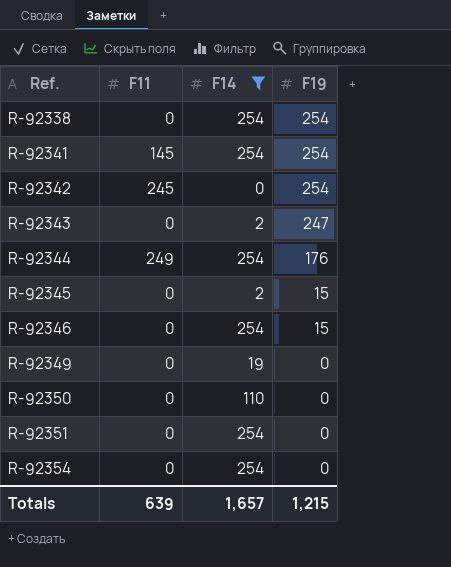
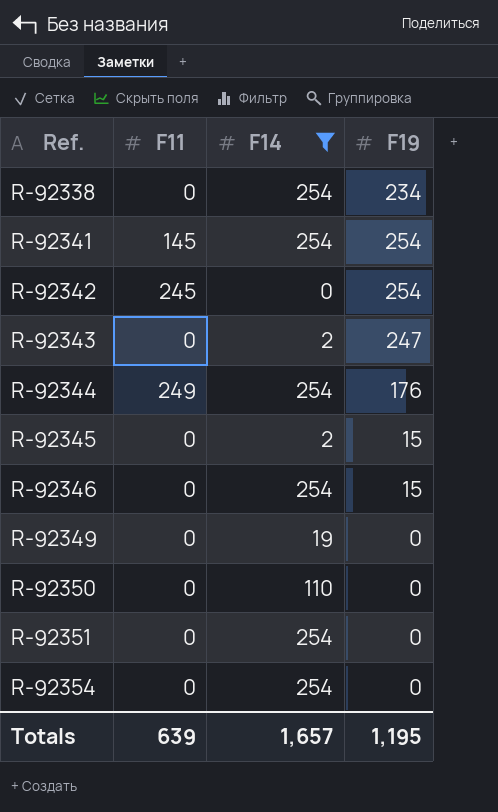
R-92338 | F19: 254 -> 234
Totals | F19: 1,215 -> 1,195

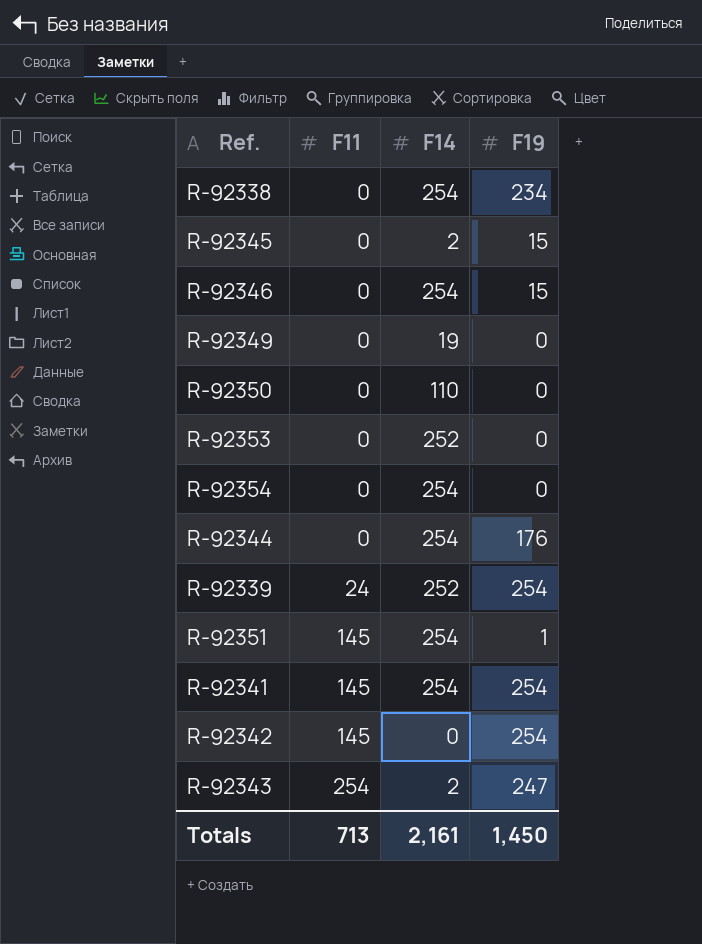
filter: F14 != 252 -> none
row order: Ref. ascending -> F11 ascending
R-92344 | F11: 249 -> 0
R-92351 | F11: 0 -> 145
R-92351 | F19: 0 -> 1
R-92342 | F11: 245 -> 145
R-92343 | F11: 0 -> 254
Totals | F11: 639 -> 713
Totals | F14: 1,657 -> 2,161
Totals | F19: 1,195 -> 1,450

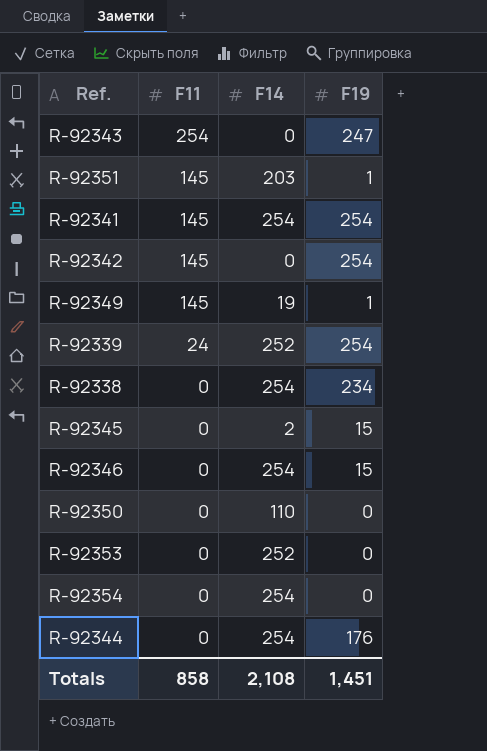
row order: F11 ascending -> F11 descending
R-92343 | F14: 2 -> 0
R-92351 | F14: 254 -> 203
R-92349 | F11: 0 -> 145
R-92349 | F19: 0 -> 1
Totals | F11: 713 -> 858
Totals | F14: 2,161 -> 2,108
Totals | F19: 1,450 -> 1,451

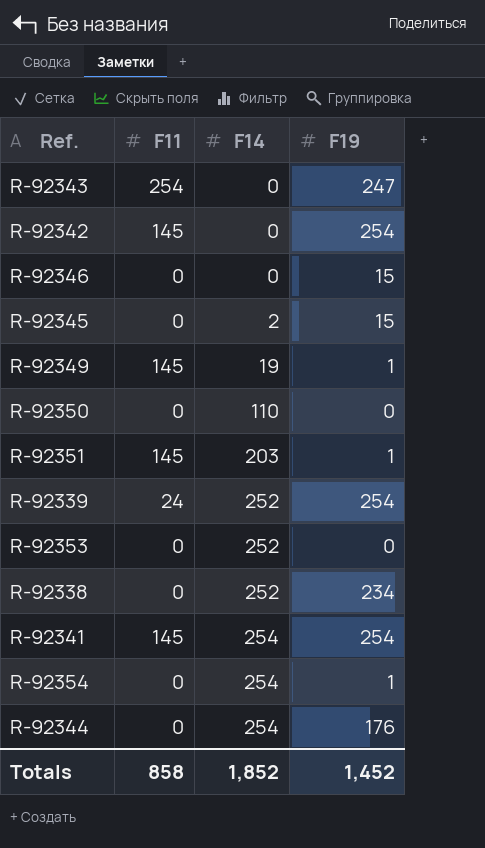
row order: F11 descending -> F14 ascending
R-92346 | F14: 254 -> 0
R-92338 | F14: 254 -> 252
R-92354 | F19: 0 -> 1
Totals | F14: 2,108 -> 1,852
Totals | F19: 1,451 -> 1,452

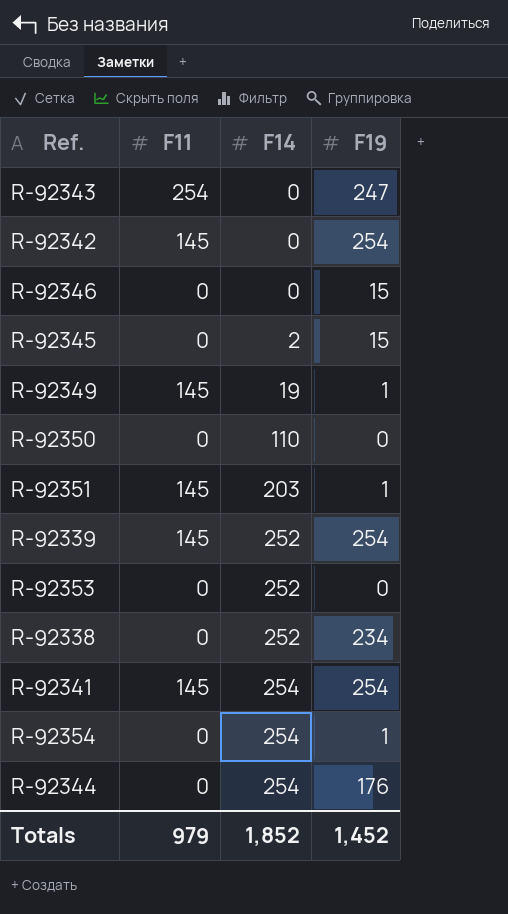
R-92339 | F11: 24 -> 145
Totals | F11: 858 -> 979

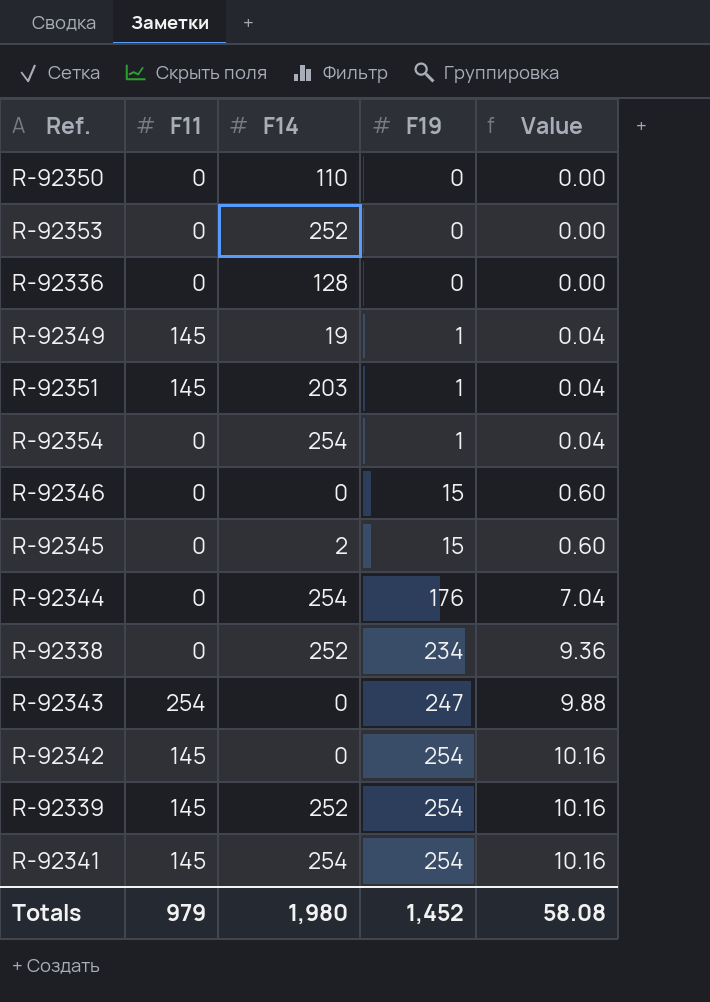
row order: F14 ascending -> F19 ascending
column Value | formula: none -> [F19] * 0.04
row R-92336: none -> 0 | 128 | 0 | 0.00
Totals | F14: 1,852 -> 1,980

